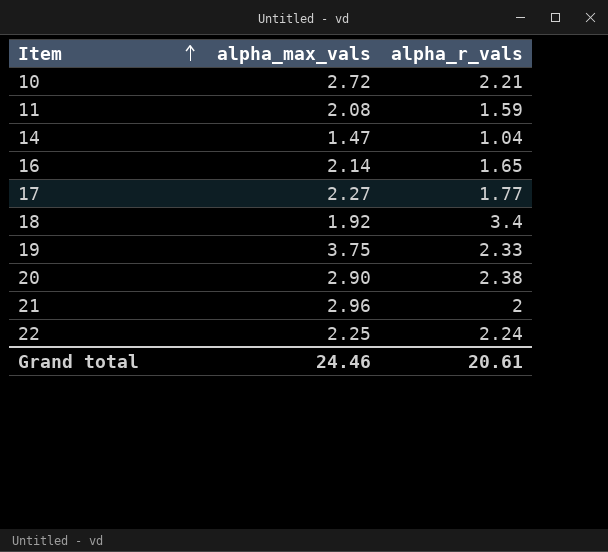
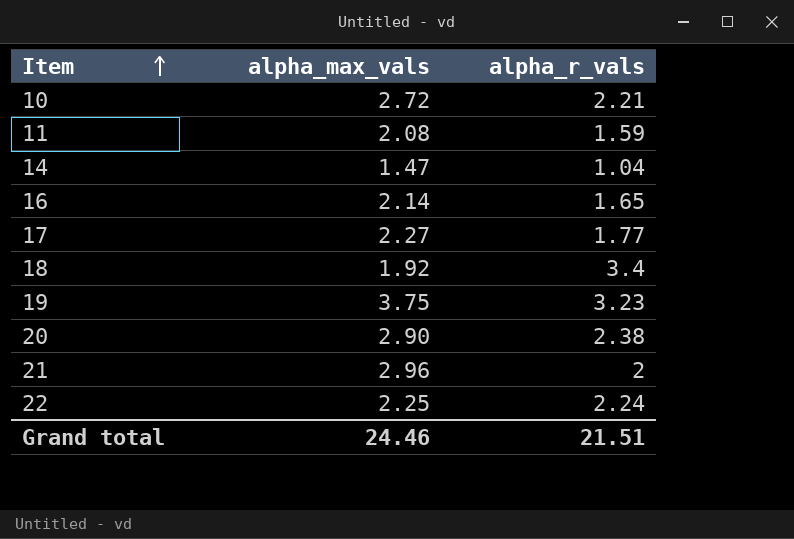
19 | alpha_r_vals: 2.33 -> 3.23
Grand total | alpha_r_vals: 20.61 -> 21.51

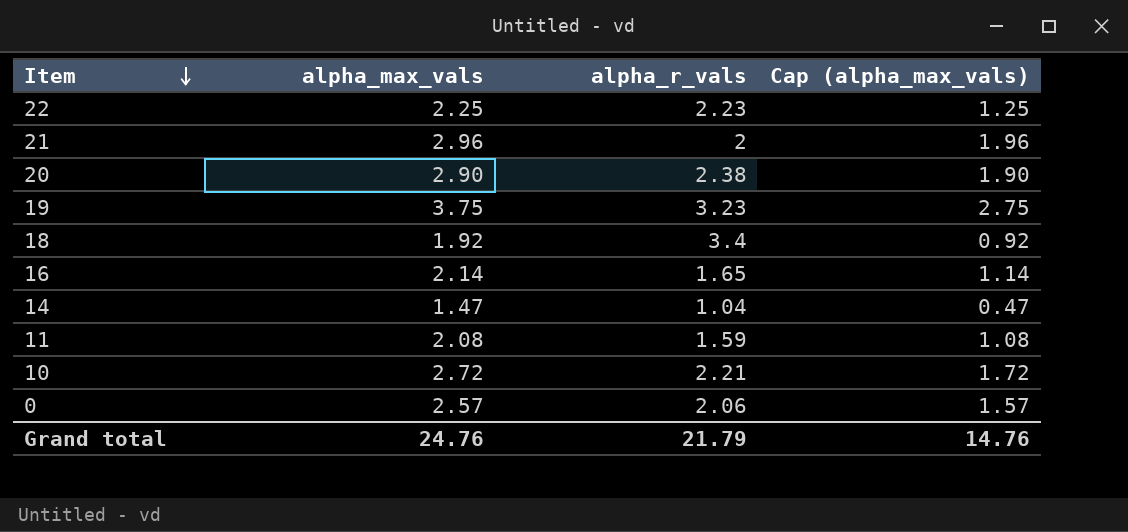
row order: Item ascending -> Item descending
column Cap (alpha_max_vals) | formula: none -> [alpha_max_vals] - 1
row 17: 2.27 | 1.77 -> none
22 | alpha_r_vals: 2.24 -> 2.23
row 0: none -> 2.57 | 2.06 | 1.57
Grand total | alpha_max_vals: 24.46 -> 24.76
Grand total | alpha_r_vals: 21.51 -> 21.79

